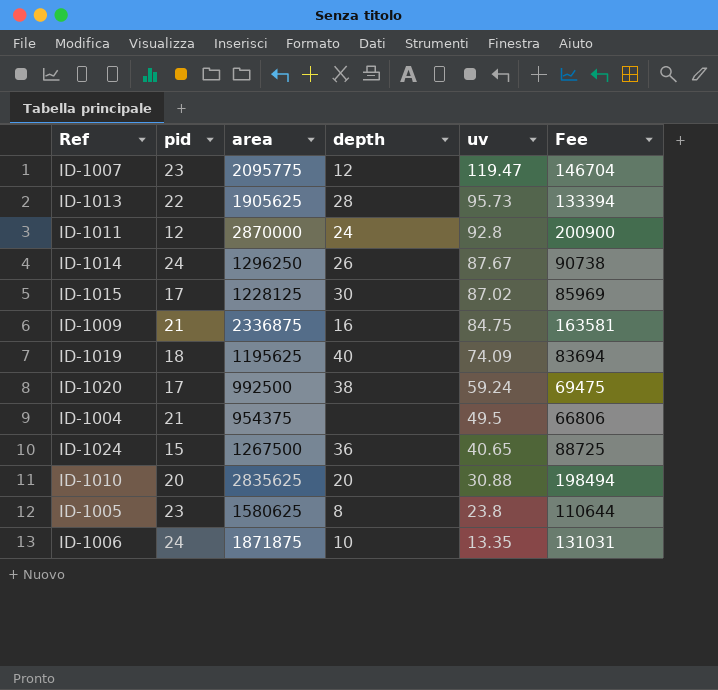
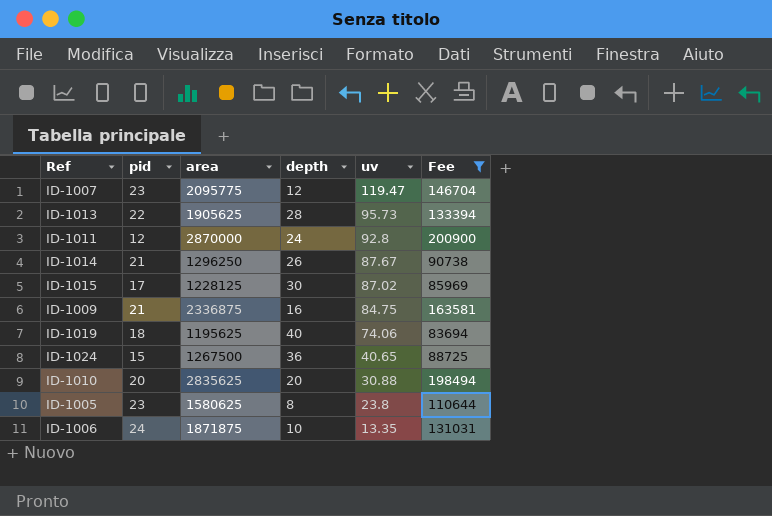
filter: none -> Fee >= 83694
ID-1014 | pid: 24 -> 21
ID-1019 | uv: 74.09 -> 74.06

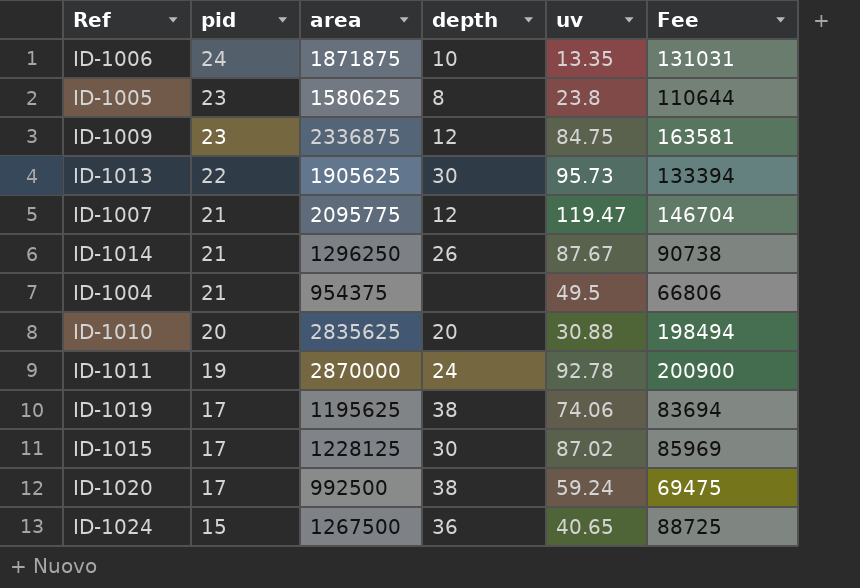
filter: Fee >= 83694 -> none
row order: uv descending -> pid descending
ID-1009 | pid: 21 -> 23
ID-1009 | depth: 16 -> 12
ID-1013 | depth: 28 -> 30
ID-1007 | pid: 23 -> 21
ID-1011 | pid: 12 -> 19
ID-1011 | uv: 92.8 -> 92.78
ID-1019 | pid: 18 -> 17
ID-1019 | depth: 40 -> 38

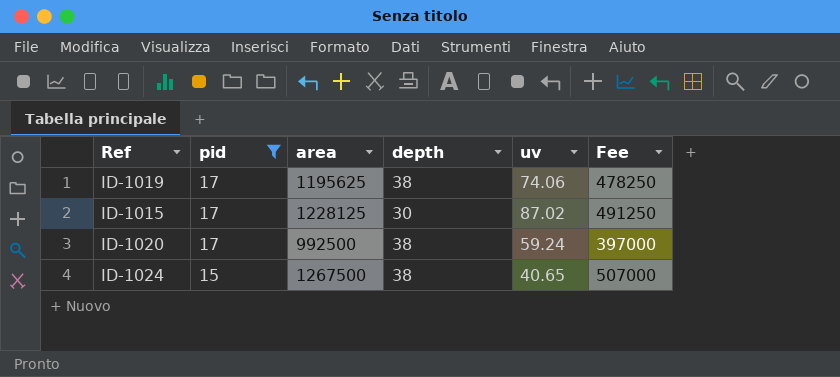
filter: none -> pid <= 17
column Fee | formula: [area] * 0.07 -> [area] * 0.4
ID-1024 | depth: 36 -> 38

